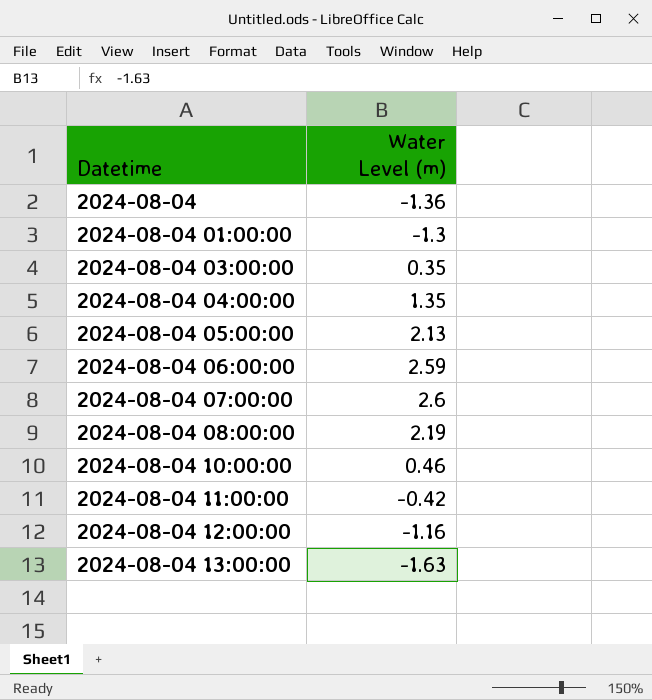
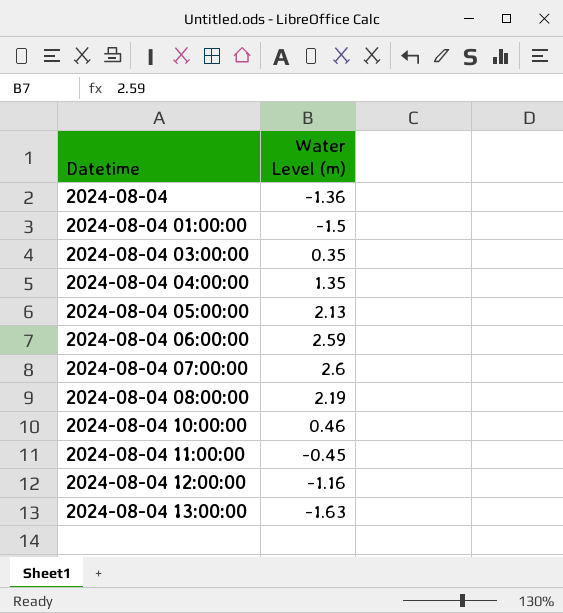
2024-08-04 01:00:00 | Water Level (m): -1.3 -> -1.5
2024-08-04 11:00:00 | Water Level (m): -0.42 -> -0.45

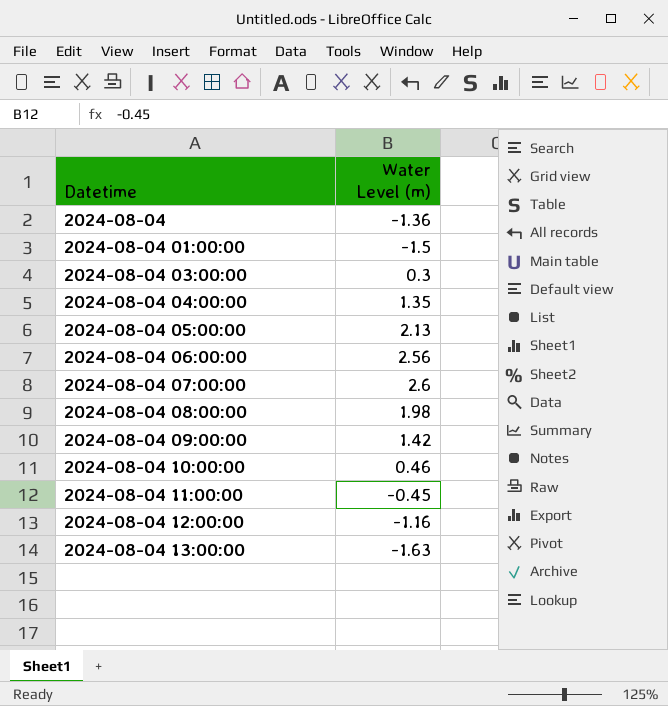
2024-08-04 03:00:00 | Water Level (m): 0.35 -> 0.3
2024-08-04 06:00:00 | Water Level (m): 2.59 -> 2.56
2024-08-04 08:00:00 | Water Level (m): 2.19 -> 1.98
row 2024-08-04 09:00:00: none -> 1.42

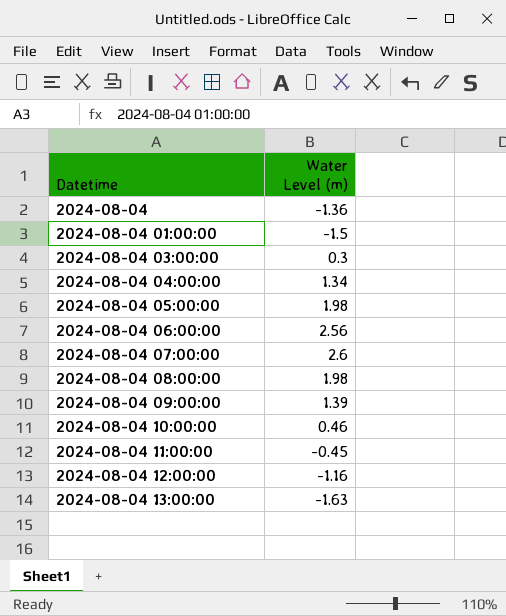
2024-08-04 04:00:00 | Water Level (m): 1.35 -> 1.34
2024-08-04 05:00:00 | Water Level (m): 2.13 -> 1.98
2024-08-04 09:00:00 | Water Level (m): 1.42 -> 1.39

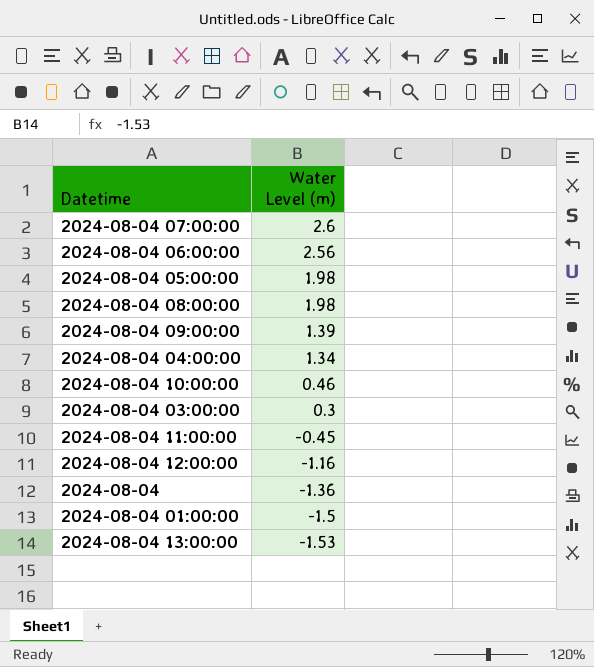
row order: Datetime ascending -> Water Level (m) descending
2024-08-04 13:00:00 | Water Level (m): -1.63 -> -1.53

